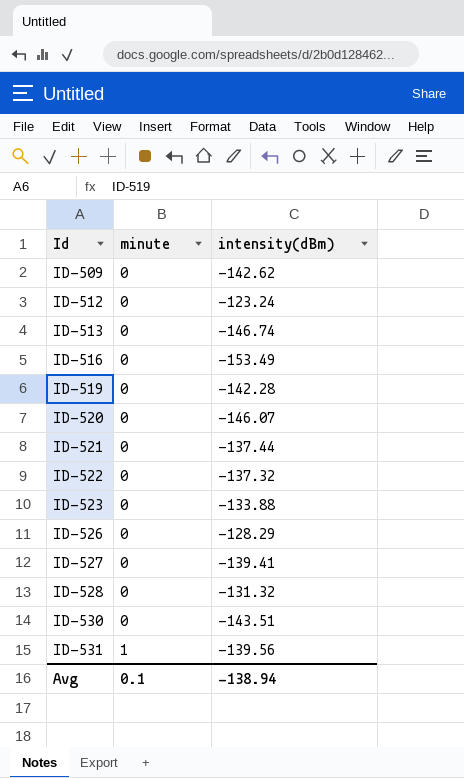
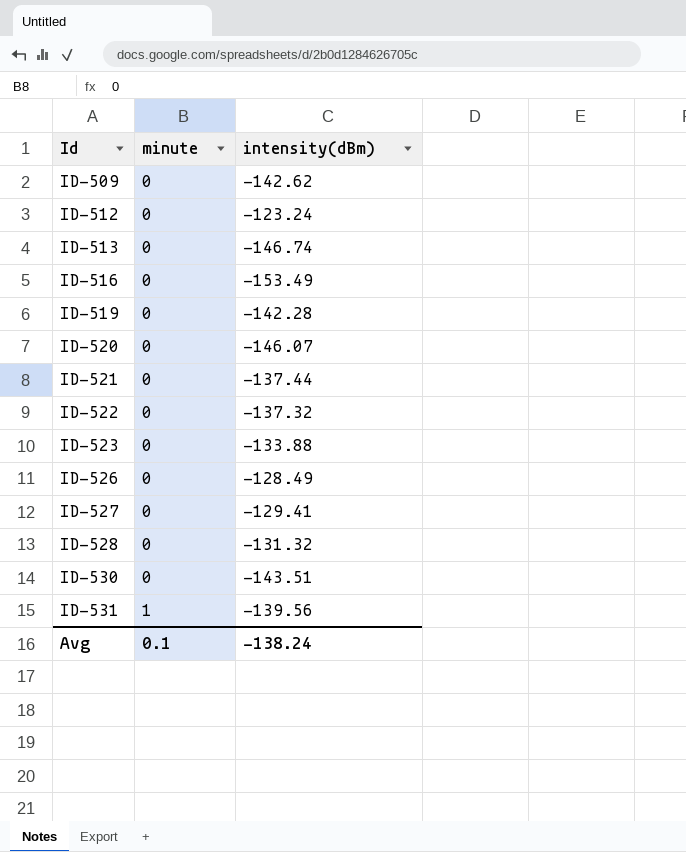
ID-526 | intensity(dBm): -128.29 -> -128.49
ID-527 | intensity(dBm): -139.41 -> -129.41
Avg | intensity(dBm): -138.94 -> -138.24

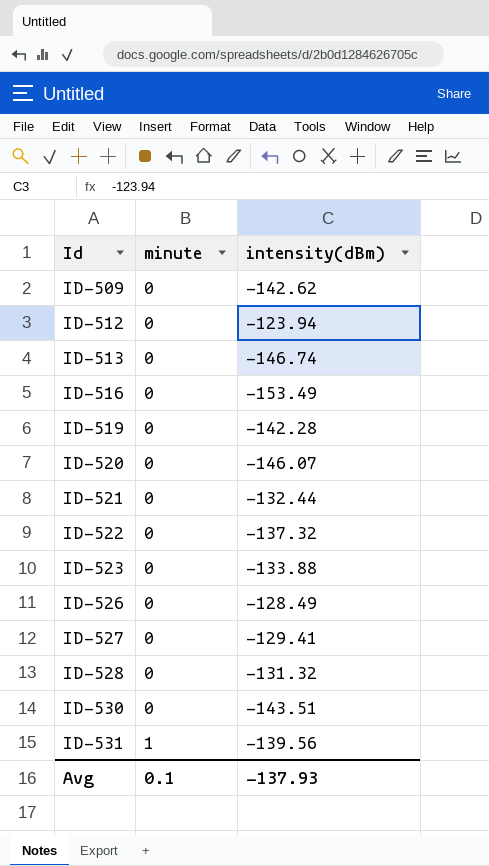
ID-512 | intensity(dBm): -123.24 -> -123.94
ID-521 | intensity(dBm): -137.44 -> -132.44
Avg | intensity(dBm): -138.24 -> -137.93

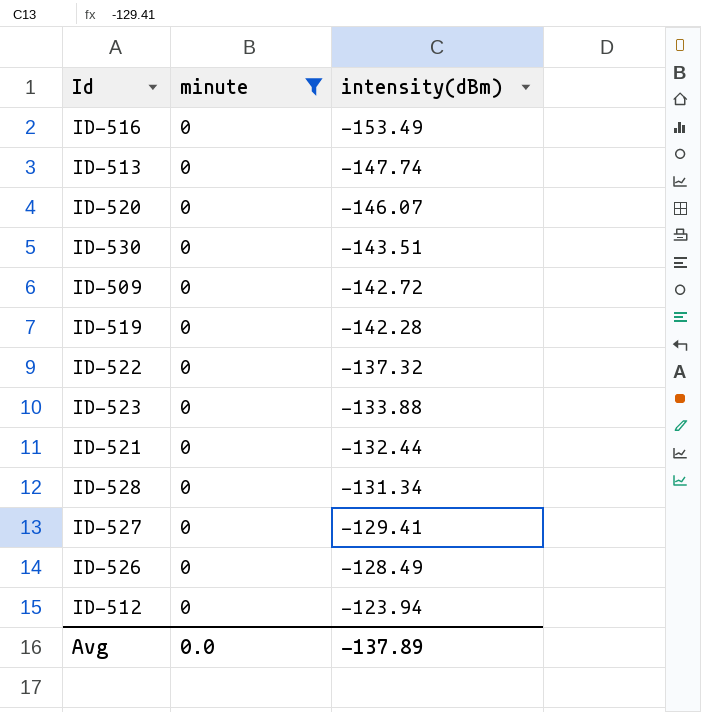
filter: none -> minute = 0
row order: Id ascending -> intensity(dBm) ascending
ID-513 | intensity(dBm): -146.74 -> -147.74
ID-509 | intensity(dBm): -142.62 -> -142.72
ID-528 | intensity(dBm): -131.32 -> -131.34
Avg | minute: 0.1 -> 0.0
Avg | intensity(dBm): -137.93 -> -137.89

